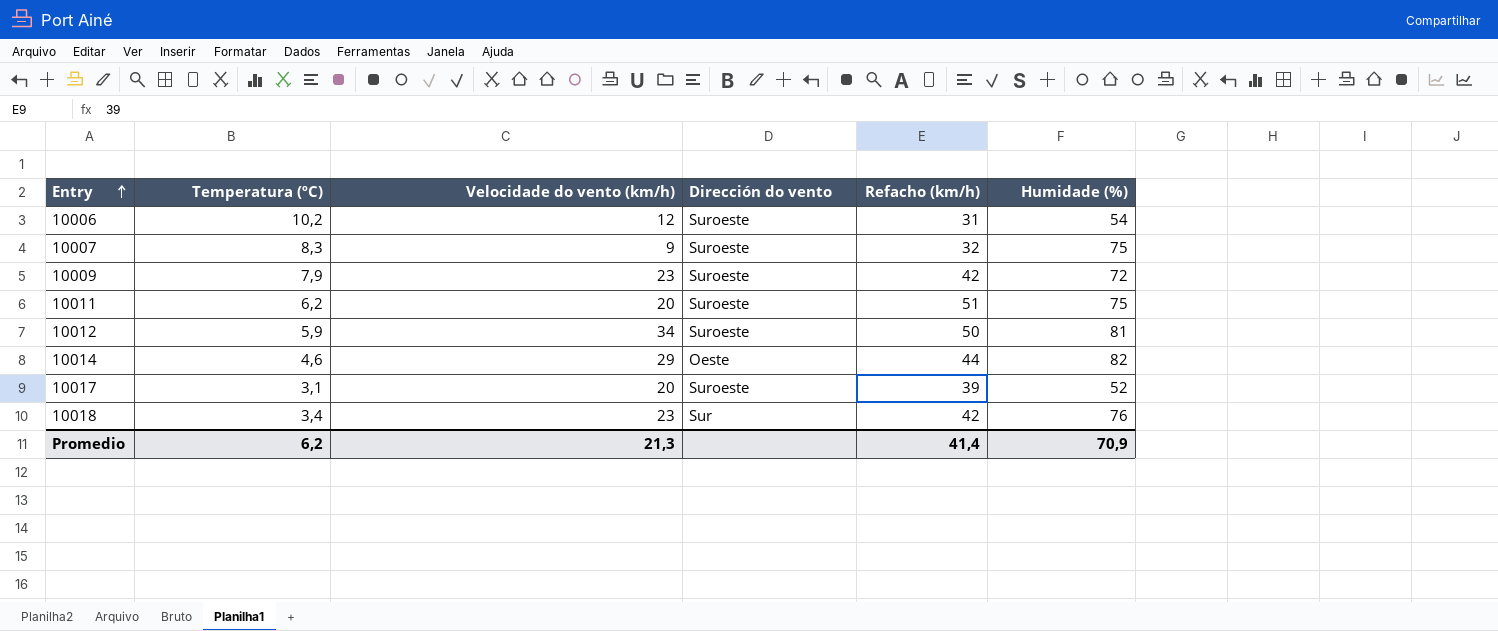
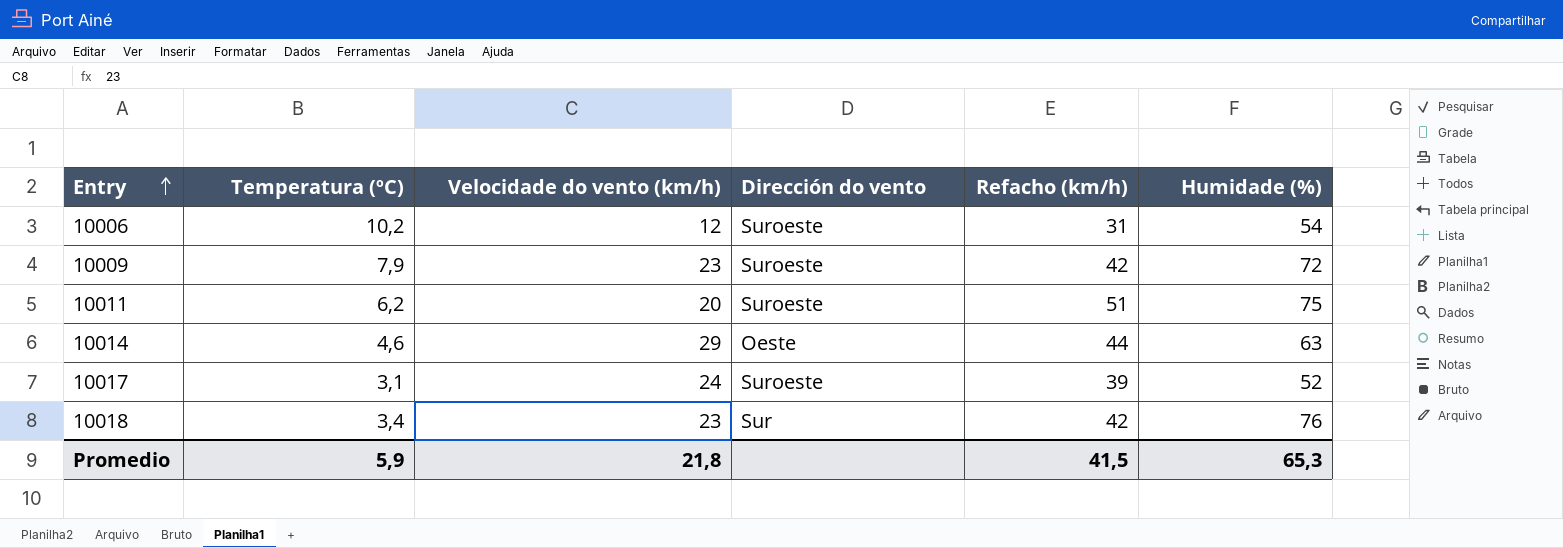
row 10007: 8,3 | 9 | Suroeste | 32 | 75 -> none
row 10012: 5,9 | 34 | Suroeste | 50 | 81 -> none
10014 | Humidade (%): 82 -> 63
10017 | Velocidade do vento (km/h): 20 -> 24
Promedio | Temperatura (ºC): 6,2 -> 5,9
Promedio | Velocidade do vento (km/h): 21,3 -> 21,8
Promedio | Refacho (km/h): 41,4 -> 41,5
Promedio | Humidade (%): 70,9 -> 65,3

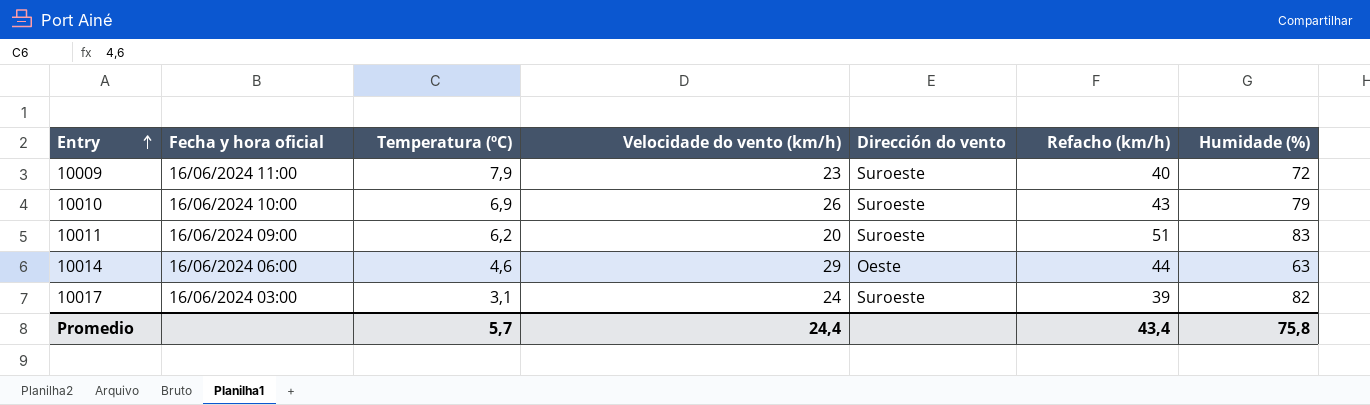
column Fecha y hora oficial | position: none -> 2
row 10006: 10,2 | 12 | Suroeste | 31 | 54 -> none
row 10018: 3,4 | 23 | Sur | 42 | 76 -> none
10009 | Refacho (km/h): 42 -> 40
row 10010: none -> 16/06/2024 10:00 | 6,9 | 26 | Suroeste | 43 | 79
10011 | Humidade (%): 75 -> 83
10017 | Humidade (%): 52 -> 82
Promedio | Temperatura (ºC): 5,9 -> 5,7
Promedio | Velocidade do vento (km/h): 21,8 -> 24,4
Promedio | Refacho (km/h): 41,5 -> 43,4
Promedio | Humidade (%): 65,3 -> 75,8

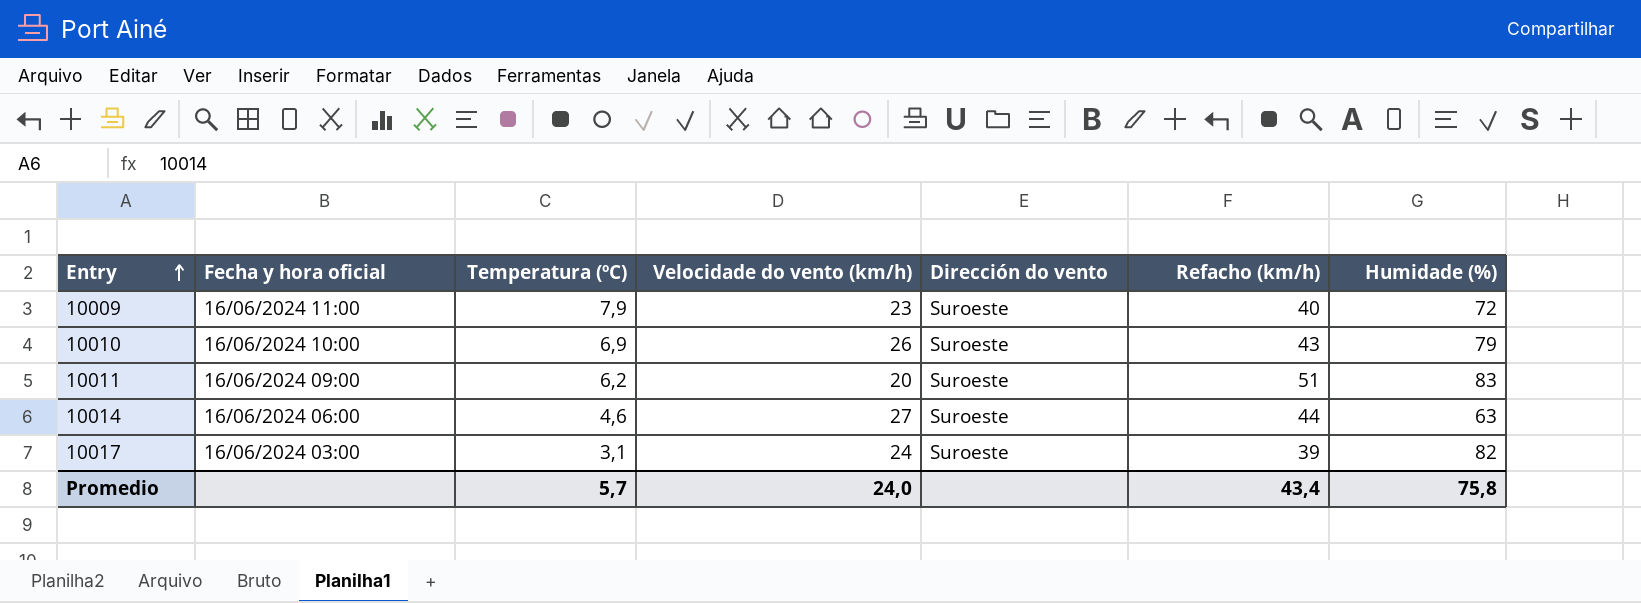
10014 | Velocidade do vento (km/h): 29 -> 27
10014 | Dirección do vento: Oeste -> Suroeste
Promedio | Velocidade do vento (km/h): 24,4 -> 24,0

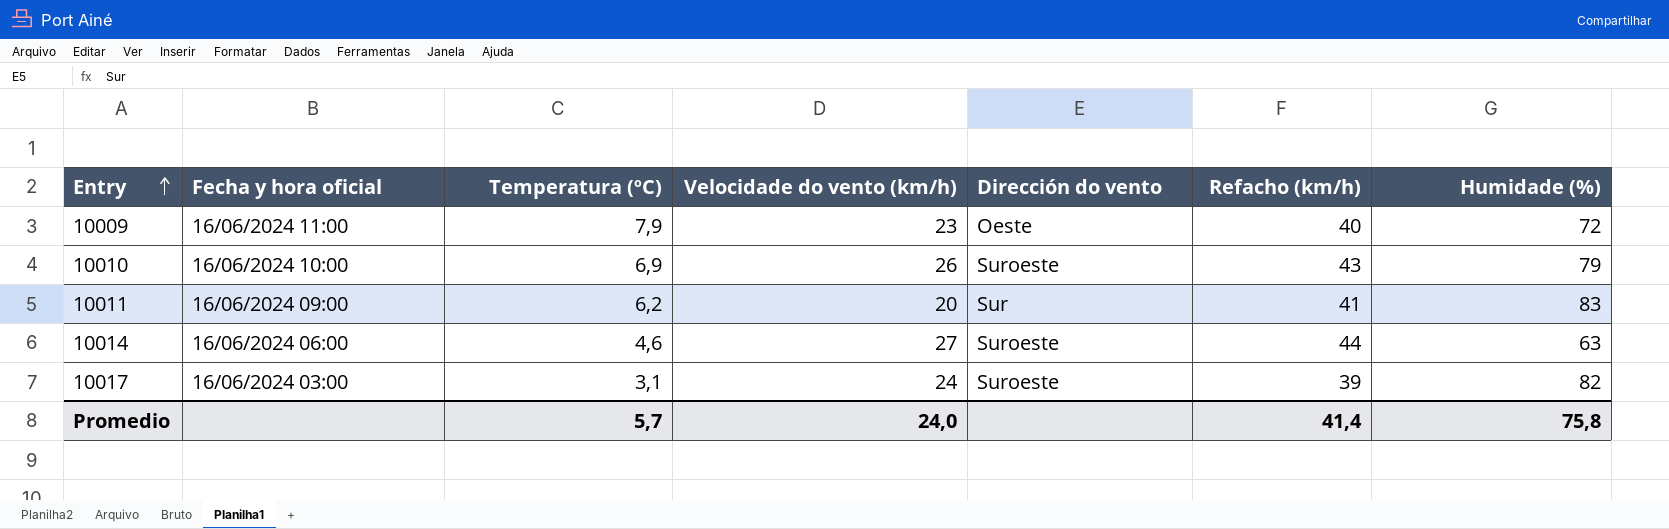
10009 | Dirección do vento: Suroeste -> Oeste
10011 | Dirección do vento: Suroeste -> Sur
10011 | Refacho (km/h): 51 -> 41
Promedio | Refacho (km/h): 43,4 -> 41,4

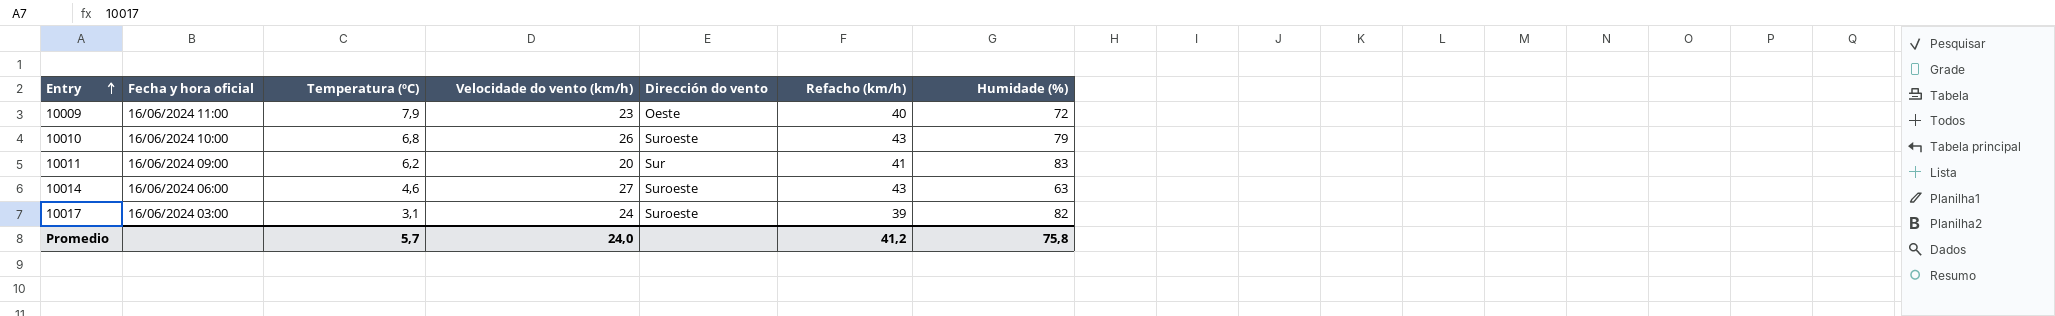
10010 | Temperatura (ºC): 6,9 -> 6,8
10014 | Refacho (km/h): 44 -> 43
Promedio | Refacho (km/h): 41,4 -> 41,2

